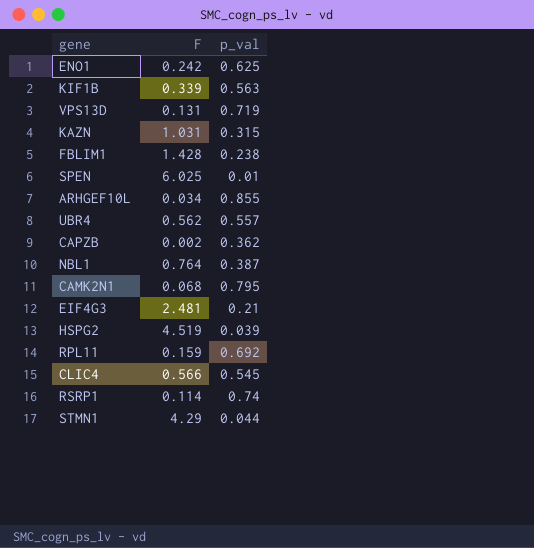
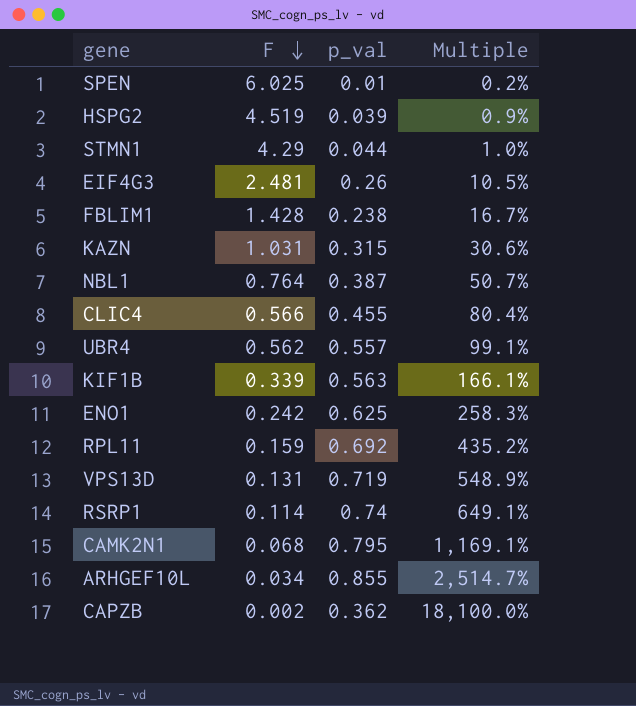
row order: none -> F descending
column Multiple | formula: none -> [p_val] / [F]
EIF4G3 | p_val: 0.21 -> 0.26
CLIC4 | p_val: 0.545 -> 0.455

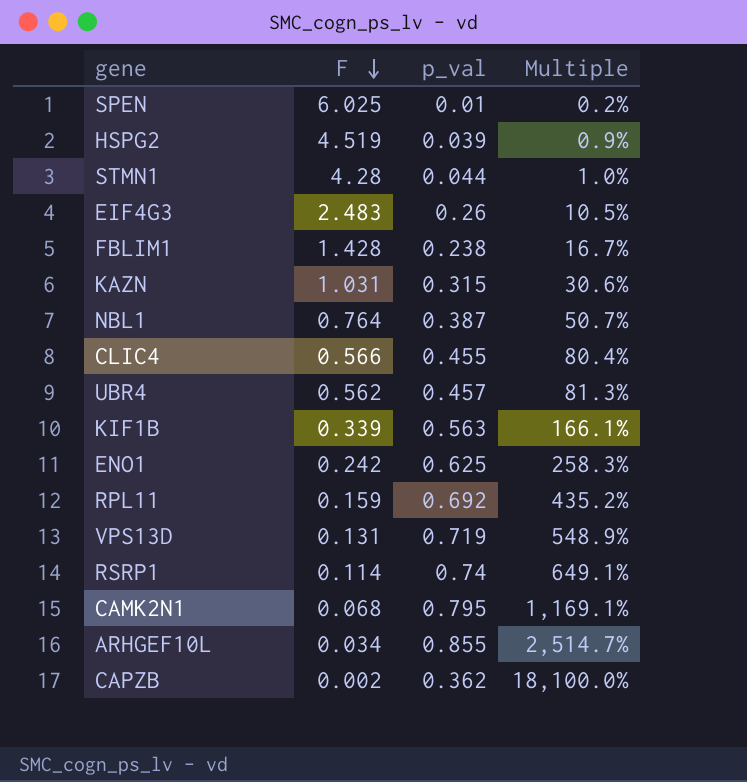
STMN1 | F: 4.29 -> 4.28
EIF4G3 | F: 2.481 -> 2.483
UBR4 | p_val: 0.557 -> 0.457
UBR4 | Multiple: 99.1% -> 81.3%

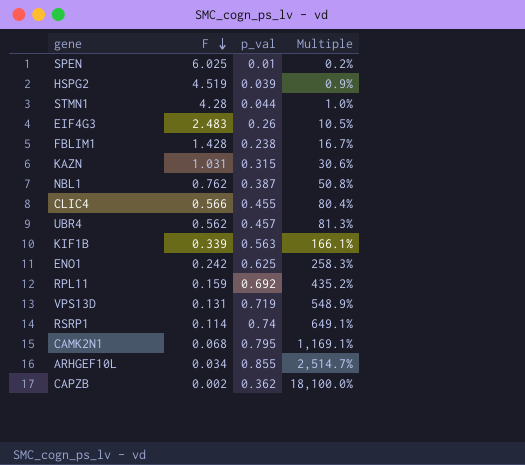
NBL1 | F: 0.764 -> 0.762
NBL1 | Multiple: 50.7% -> 50.8%

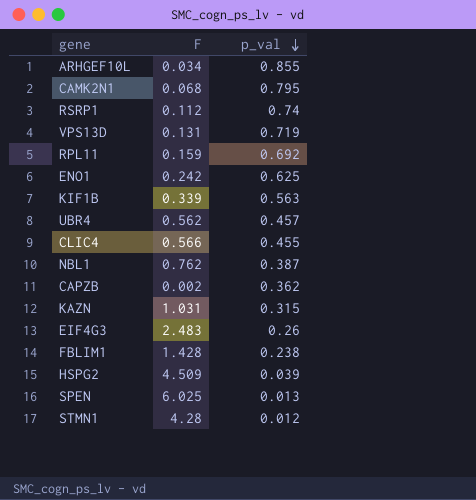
row order: F descending -> p_val descending
column Multiple | formula: [p_val] / [F] -> none
RSRP1 | F: 0.114 -> 0.112
HSPG2 | F: 4.519 -> 4.509
SPEN | p_val: 0.01 -> 0.013
STMN1 | p_val: 0.044 -> 0.012

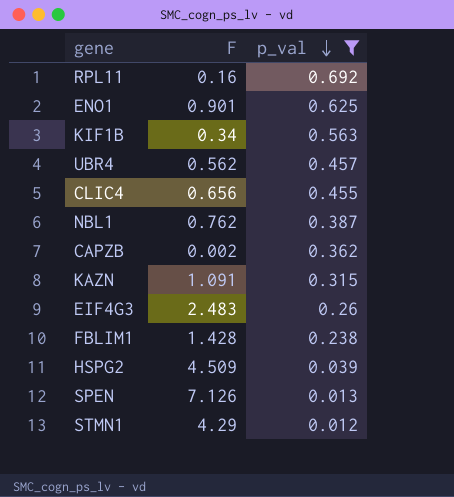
filter: none -> p_val <= 0.692
RPL11 | F: 0.159 -> 0.16
ENO1 | F: 0.242 -> 0.901
KIF1B | F: 0.339 -> 0.34
CLIC4 | F: 0.566 -> 0.656
KAZN | F: 1.031 -> 1.091
SPEN | F: 6.025 -> 7.126
STMN1 | F: 4.28 -> 4.29

